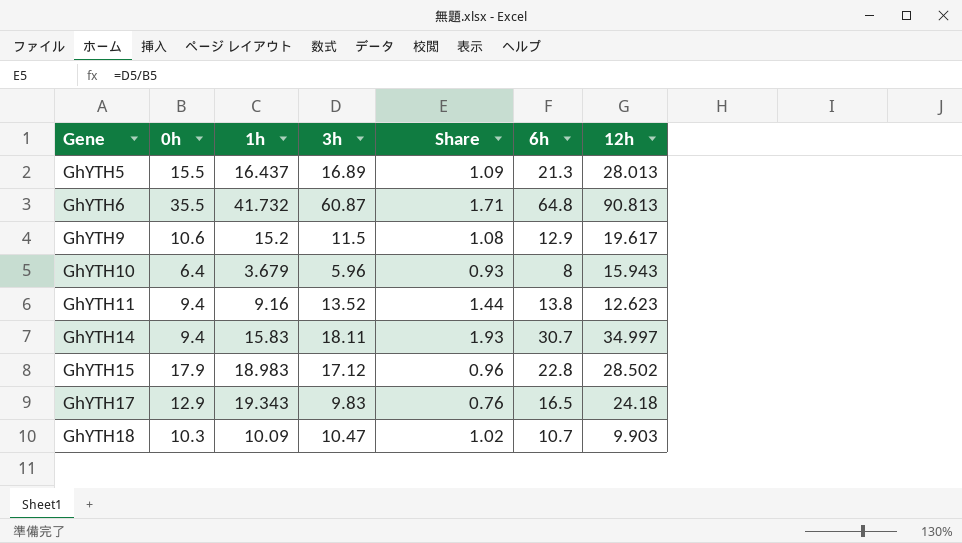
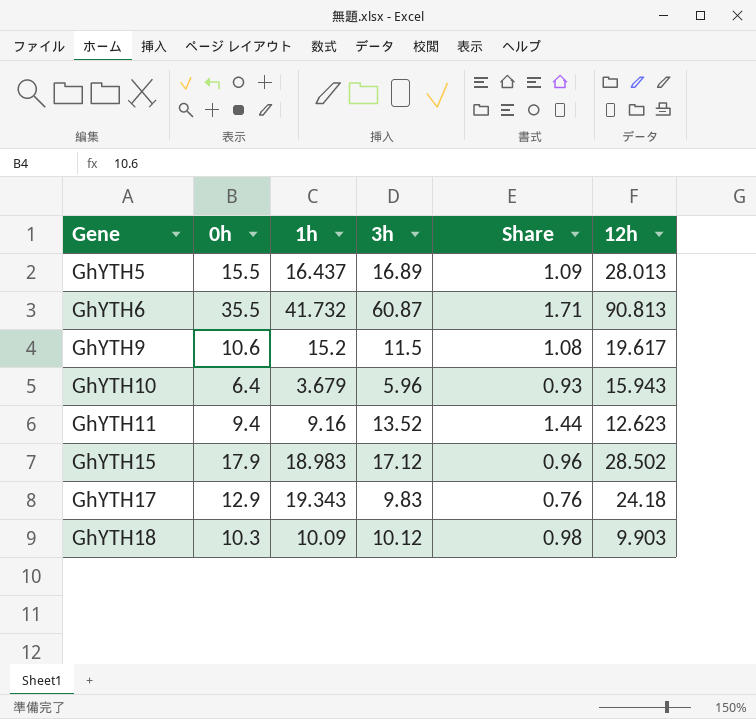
column 6h | position: 6 -> none
row GhYTH14: 9.4 | 15.83 | 18.11 | 1.93 | 30.7 | 34.997 -> none
GhYTH18 | 3h: 10.47 -> 10.12
GhYTH18 | Share: 1.02 -> 0.98

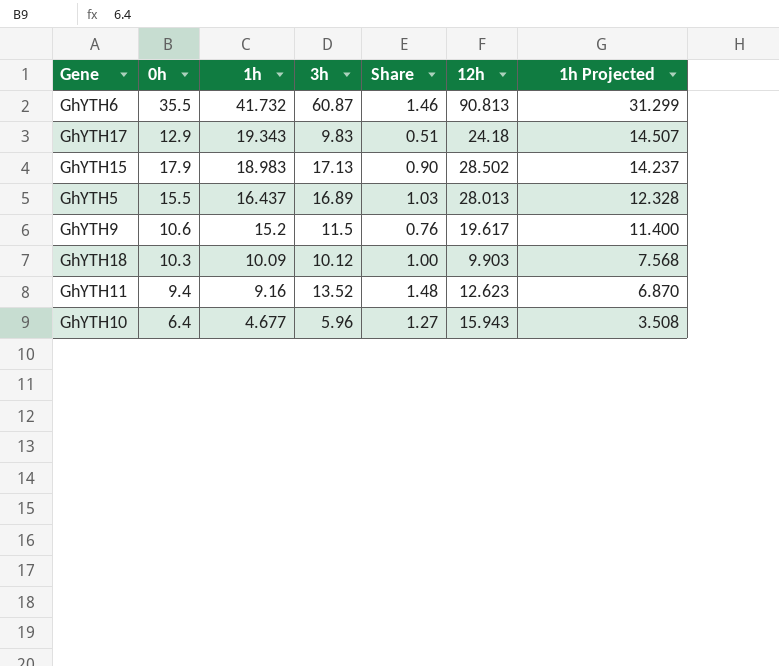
row order: Gene ascending -> 1h descending
column Share | formula: [3h] / [0h] -> [3h] / [1h]
column 1h Projected | formula: none -> [1h] * 0.75
GhYTH15 | 3h: 17.12 -> 17.13
GhYTH10 | 1h: 3.679 -> 4.677

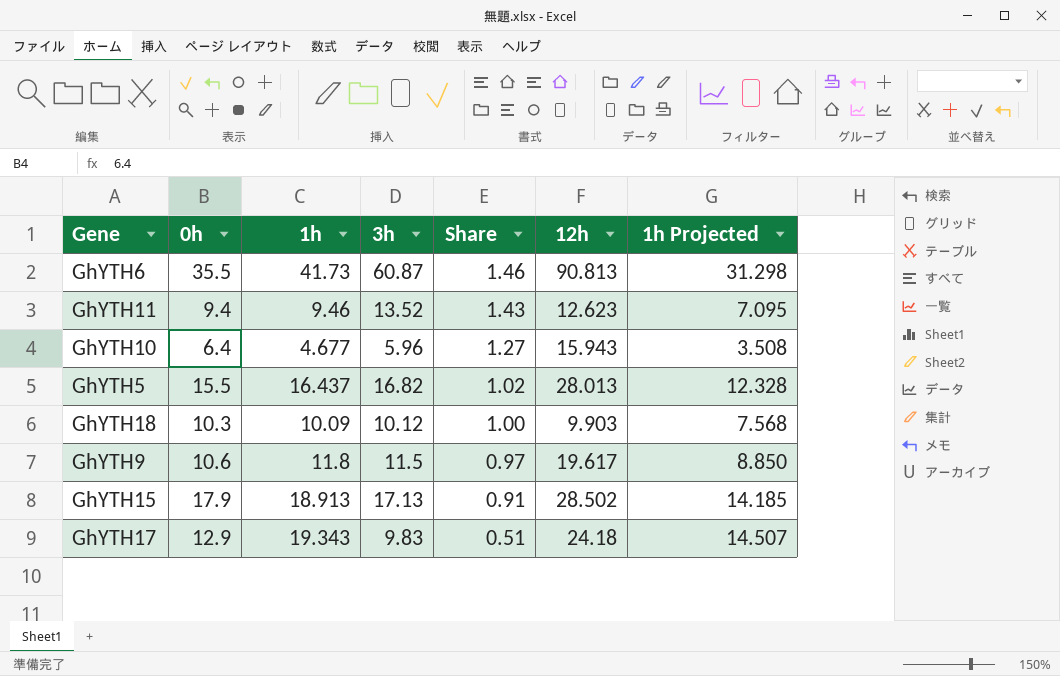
row order: 1h descending -> Share descending
GhYTH6 | 1h: 41.732 -> 41.73
GhYTH6 | 1h Projected: 31.299 -> 31.298
GhYTH11 | 1h: 9.16 -> 9.46
GhYTH11 | Share: 1.48 -> 1.43
GhYTH11 | 1h Projected: 6.870 -> 7.095
GhYTH5 | 3h: 16.89 -> 16.82
GhYTH5 | Share: 1.03 -> 1.02
GhYTH9 | 1h: 15.2 -> 11.8
GhYTH9 | Share: 0.76 -> 0.97
GhYTH9 | 1h Projected: 11.400 -> 8.850
GhYTH15 | 1h: 18.983 -> 18.913
GhYTH15 | Share: 0.90 -> 0.91
GhYTH15 | 1h Projected: 14.237 -> 14.185

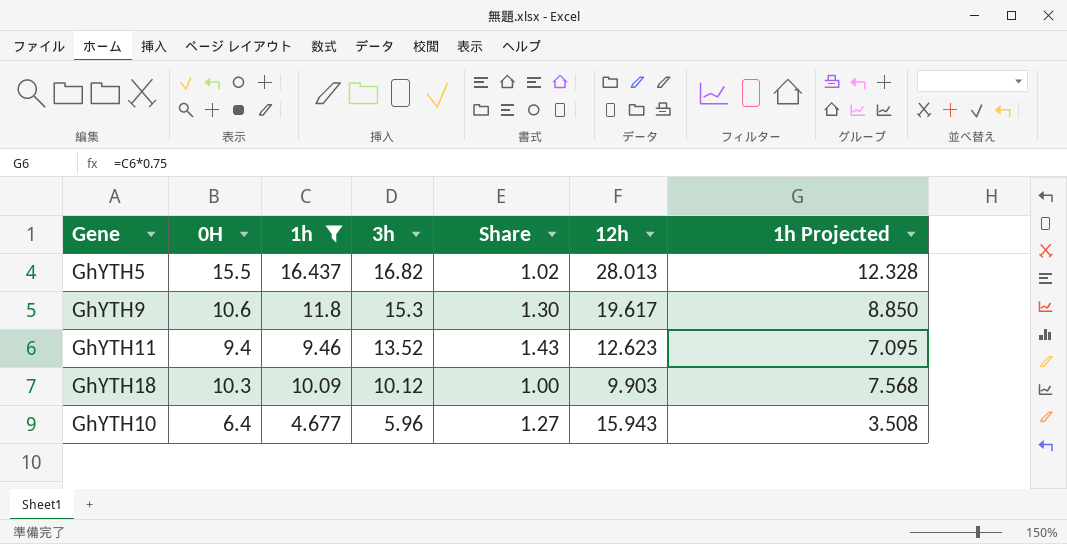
filter: none -> 1h <= 16.437
row order: Share descending -> 3h descending
column name: 0h -> 0H
GhYTH9 | 3h: 11.5 -> 15.3
GhYTH9 | Share: 0.97 -> 1.30

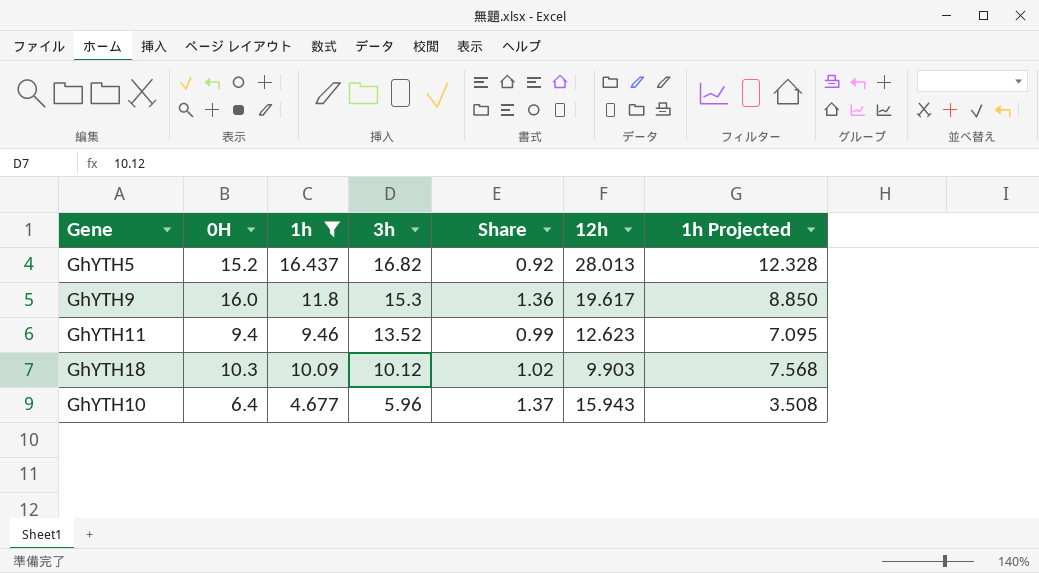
column Share | formula: [3h] / [1h] -> [0H] / [1h]
GhYTH5 | 0H: 15.5 -> 15.2
GhYTH9 | 0H: 10.6 -> 16.0

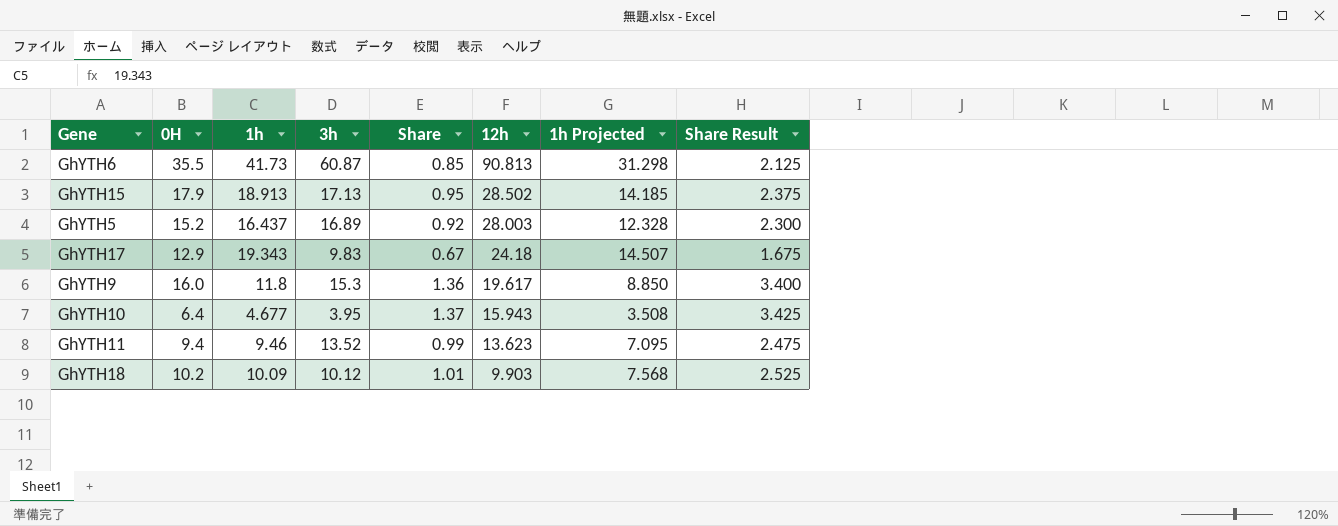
filter: 1h <= 16.437 -> none
row order: 3h descending -> 12h descending
column Share Result | formula: none -> [Share] * 2.5
GhYTH5 | 3h: 16.82 -> 16.89
GhYTH5 | 12h: 28.013 -> 28.003
GhYTH10 | 3h: 5.96 -> 3.95
GhYTH11 | 12h: 12.623 -> 13.623
GhYTH18 | 0H: 10.3 -> 10.2
GhYTH18 | Share: 1.02 -> 1.01

